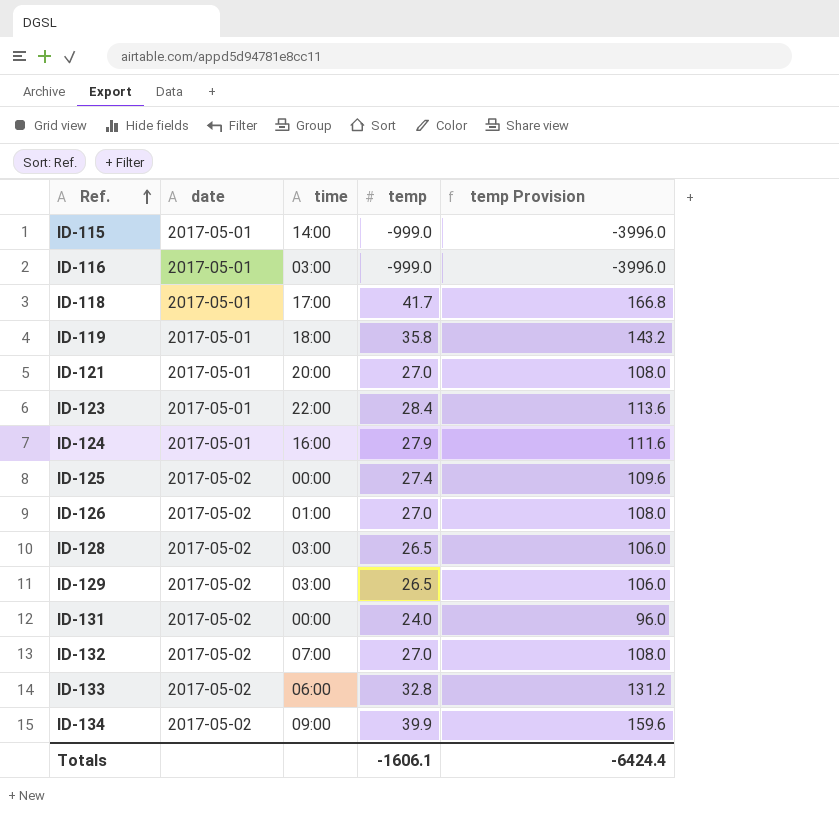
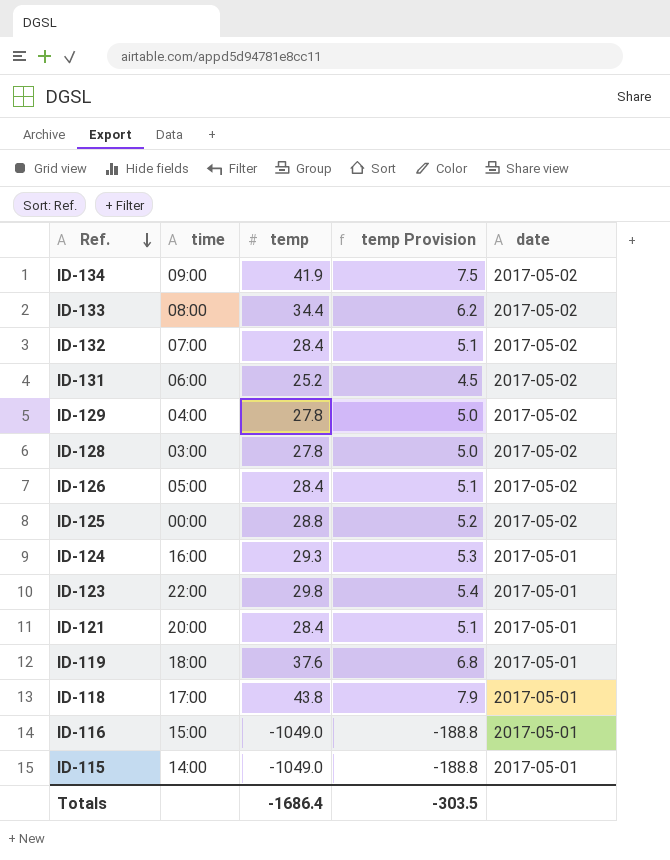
row order: Ref. ascending -> Ref. descending
column temp Provision | formula: [temp] * 4 -> [temp] * 0.18
column date | position: 2 -> 5
ID-134 | temp: 39.9 -> 41.9
ID-133 | time: 06:00 -> 08:00
ID-133 | temp: 32.8 -> 34.4
ID-132 | temp: 27.0 -> 28.4
ID-131 | time: 00:00 -> 06:00
ID-131 | temp: 24.0 -> 25.2
ID-129 | time: 03:00 -> 04:00
ID-129 | temp: 26.5 -> 27.8
ID-128 | temp: 26.5 -> 27.8
ID-126 | time: 01:00 -> 05:00
ID-126 | temp: 27.0 -> 28.4
ID-125 | temp: 27.4 -> 28.8
ID-124 | temp: 27.9 -> 29.3
ID-123 | temp: 28.4 -> 29.8
ID-121 | temp: 27.0 -> 28.4
ID-119 | temp: 35.8 -> 37.6
ID-118 | temp: 41.7 -> 43.8
ID-116 | time: 03:00 -> 15:00
ID-116 | temp: -999.0 -> -1049.0
ID-115 | temp: -999.0 -> -1049.0
Totals | temp: -1606.1 -> -1686.4
Totals | temp Provision: -6424.4 -> -303.5

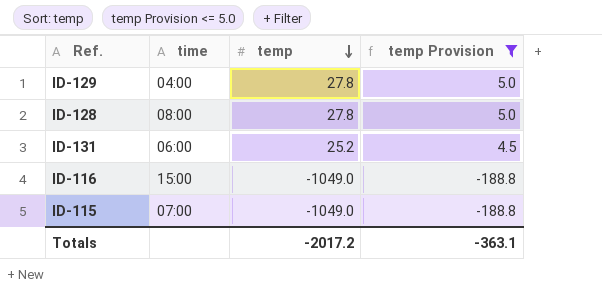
filter: none -> temp Provision <= 5.0
row order: Ref. descending -> temp descending
column date | position: 5 -> none
ID-128 | time: 03:00 -> 08:00
ID-115 | time: 14:00 -> 07:00
Totals | temp: -1686.4 -> -2017.2
Totals | temp Provision: -303.5 -> -363.1

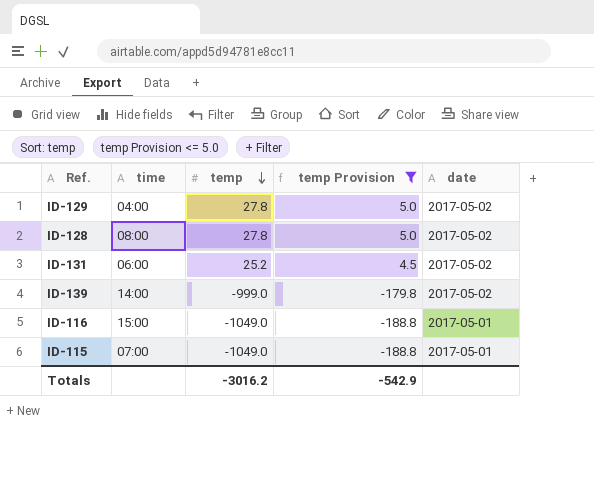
column date | position: none -> 5
row ID-139: none -> 14:00 | -999.0 | -179.8 | 2017-05-02
Totals | temp: -2017.2 -> -3016.2
Totals | temp Provision: -363.1 -> -542.9

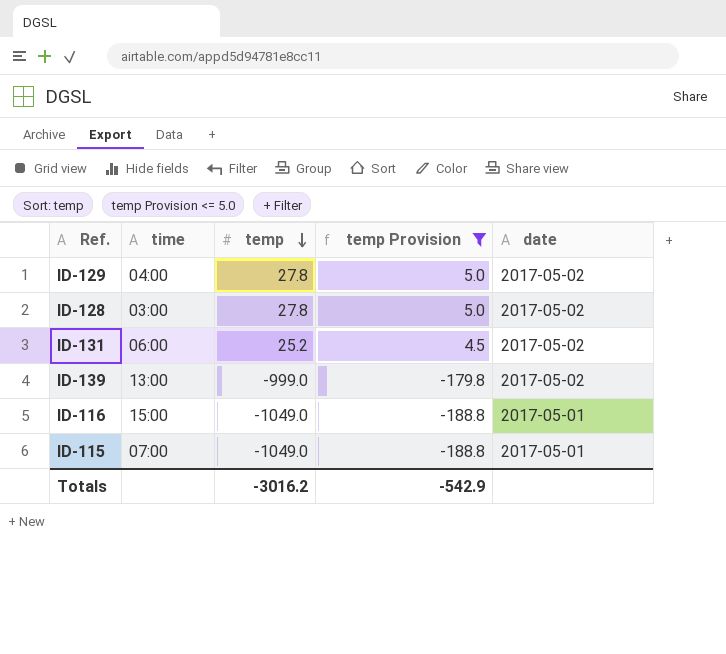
ID-128 | time: 08:00 -> 03:00
ID-139 | time: 14:00 -> 13:00

